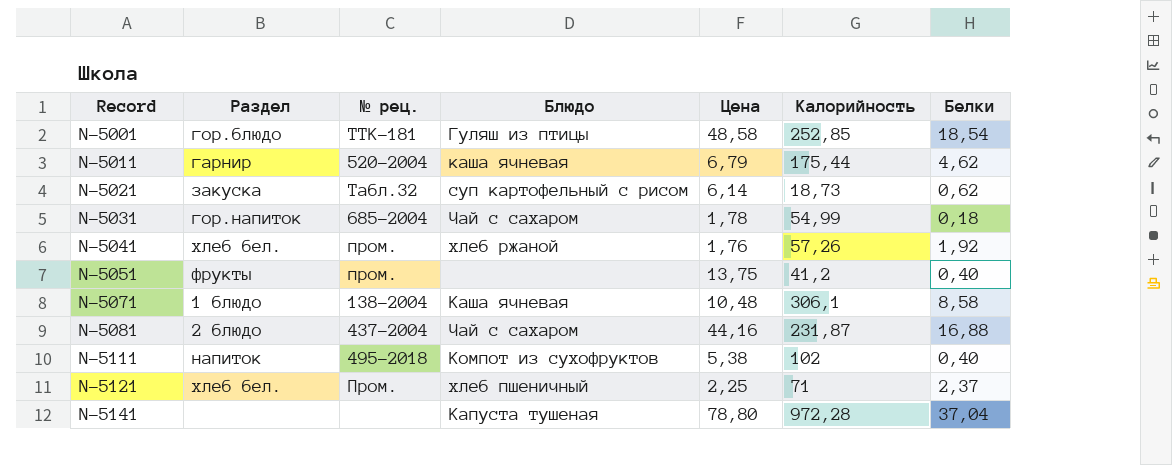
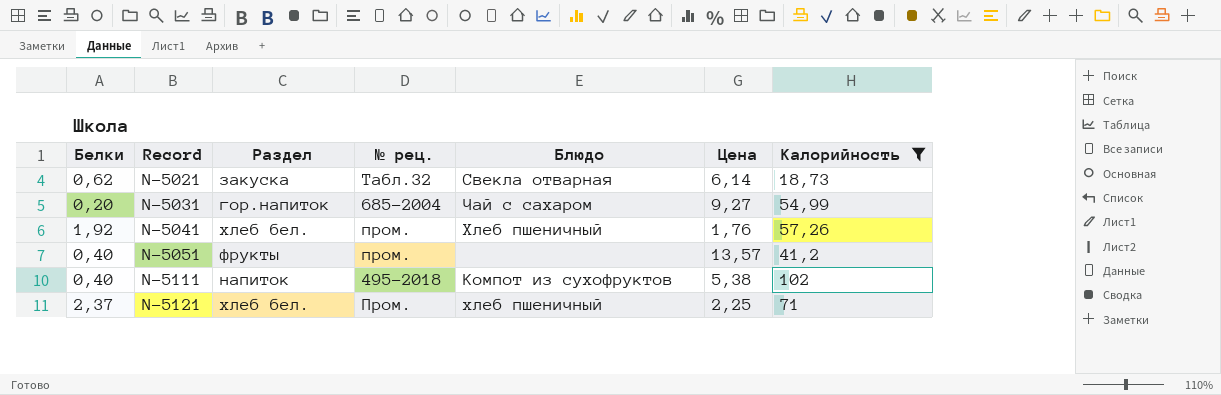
filter: none -> Калорийность <= 102
column Белки | position: 7 -> 1
N-5021 | Блюдо: суп картофельный с рисом -> Свекла отварная
N-5031 | Белки: 0,18 -> 0,20
N-5031 | Цена: 1,78 -> 9,27
N-5041 | Блюдо: хлеб ржаной -> Хлеб пшеничный
N-5051 | Цена: 13,75 -> 13,57

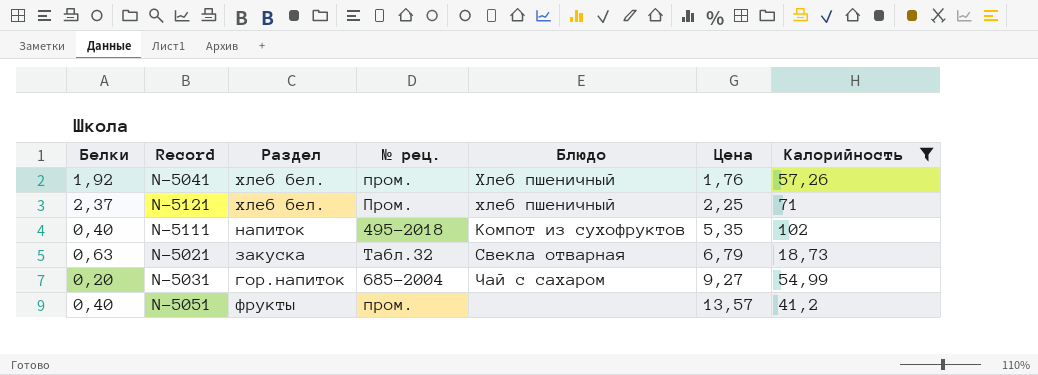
row order: Record ascending -> Цена ascending
N-5111 | Цена: 5,38 -> 5,35
N-5021 | Белки: 0,62 -> 0,63
N-5021 | Цена: 6,14 -> 6,79

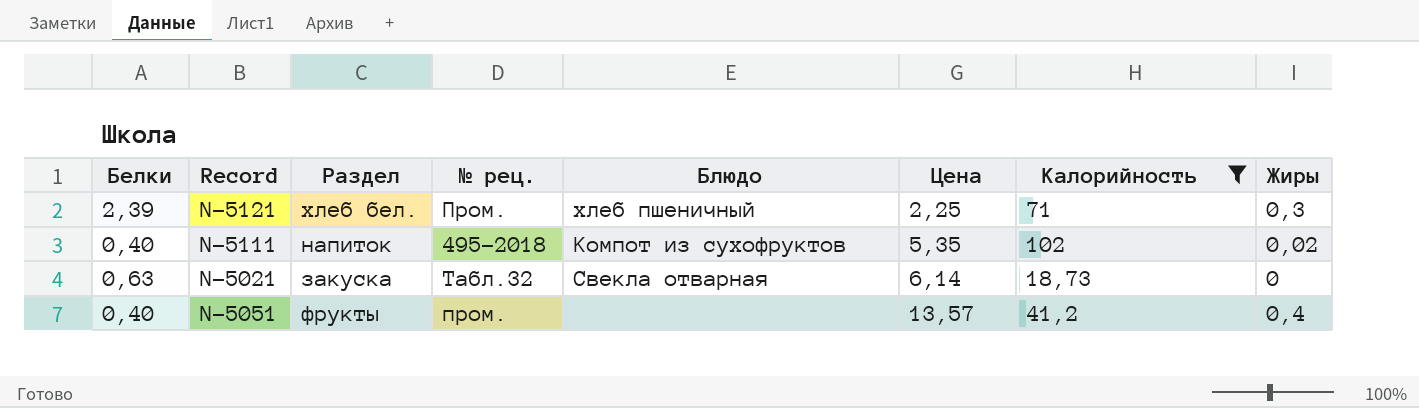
column Жиры | position: none -> 8
row N-5041: 1,92 | хлеб бел. | пром. | Хлеб пшеничный | 1,76 | 57,26 -> none
row N-5031: 0,20 | гор.напиток | 685-2004 | Чай с сахаром | 9,27 | 54,99 -> none
N-5121 | Белки: 2,37 -> 2,39
N-5021 | Цена: 6,79 -> 6,14

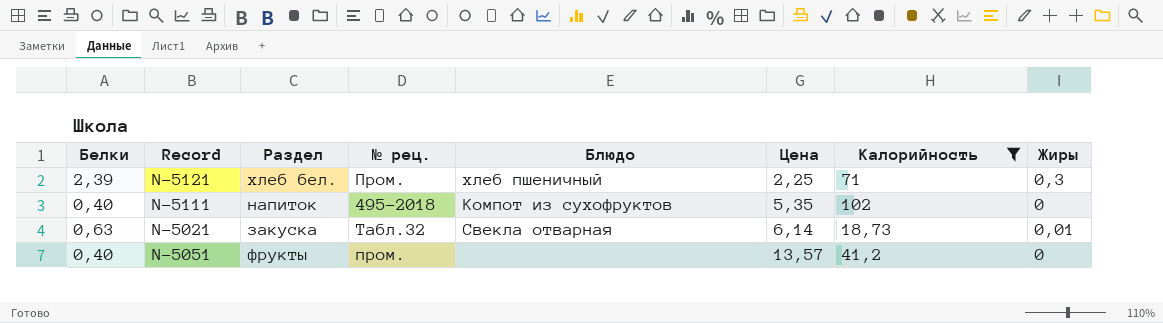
N-5111 | Жиры: 0,02 -> 0
N-5021 | Жиры: 0 -> 0,01
N-5051 | Жиры: 0,4 -> 0

